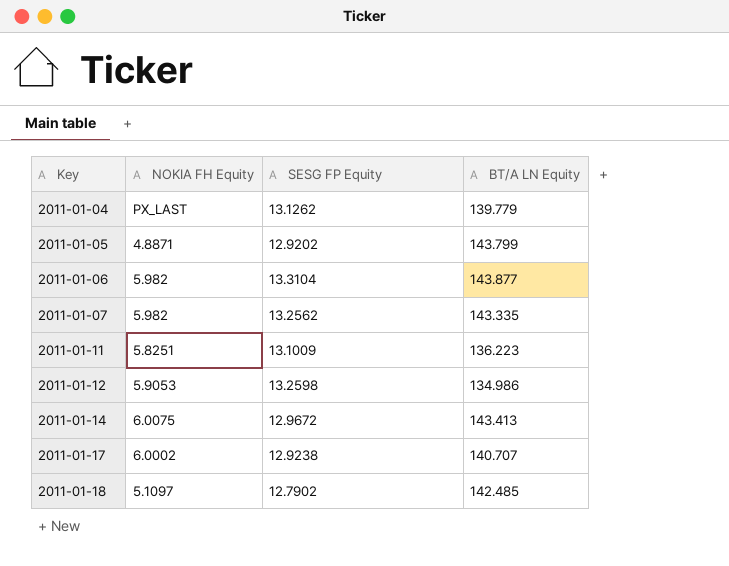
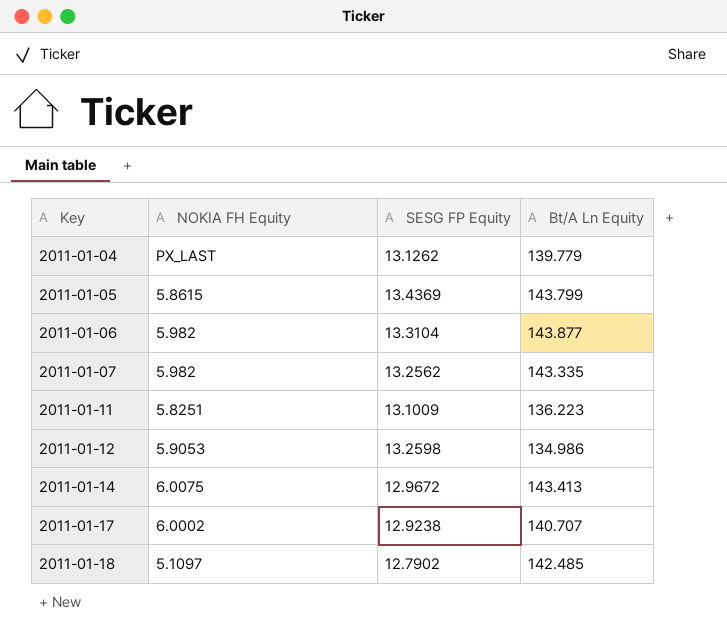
column name: BT/A LN Equity -> Bt/A Ln Equity
2011-01-05 | NOKIA FH Equity: 4.8871 -> 5.8615
2011-01-05 | SESG FP Equity: 12.9202 -> 13.4369

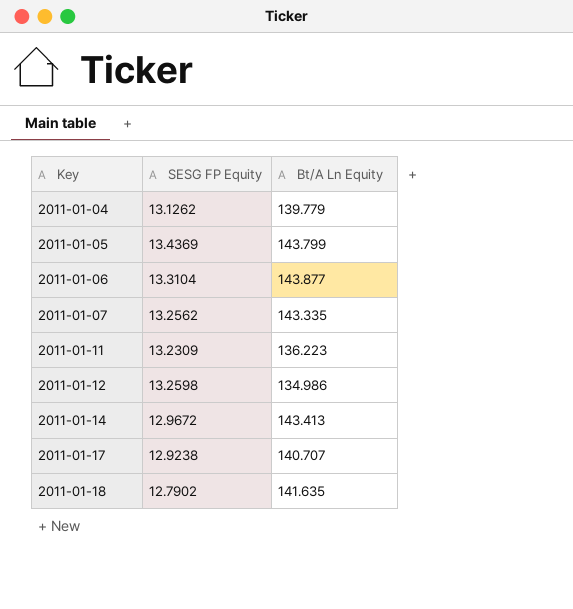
column NOKIA FH Equity | position: 2 -> none
2011-01-11 | SESG FP Equity: 13.1009 -> 13.2309
2011-01-18 | Bt/A Ln Equity: 142.485 -> 141.635

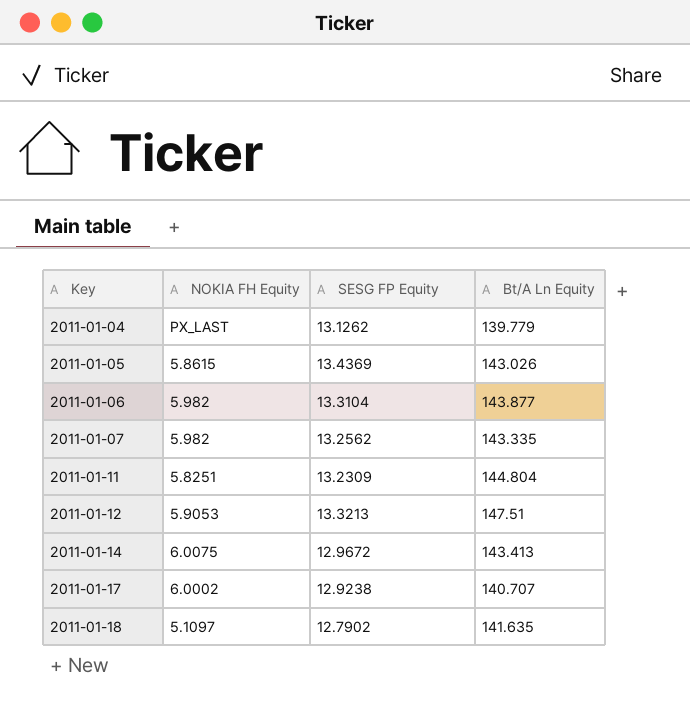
column NOKIA FH Equity | position: none -> 2
2011-01-05 | Bt/A Ln Equity: 143.799 -> 143.026
2011-01-11 | Bt/A Ln Equity: 136.223 -> 144.804
2011-01-12 | SESG FP Equity: 13.2598 -> 13.3213
2011-01-12 | Bt/A Ln Equity: 134.986 -> 147.51

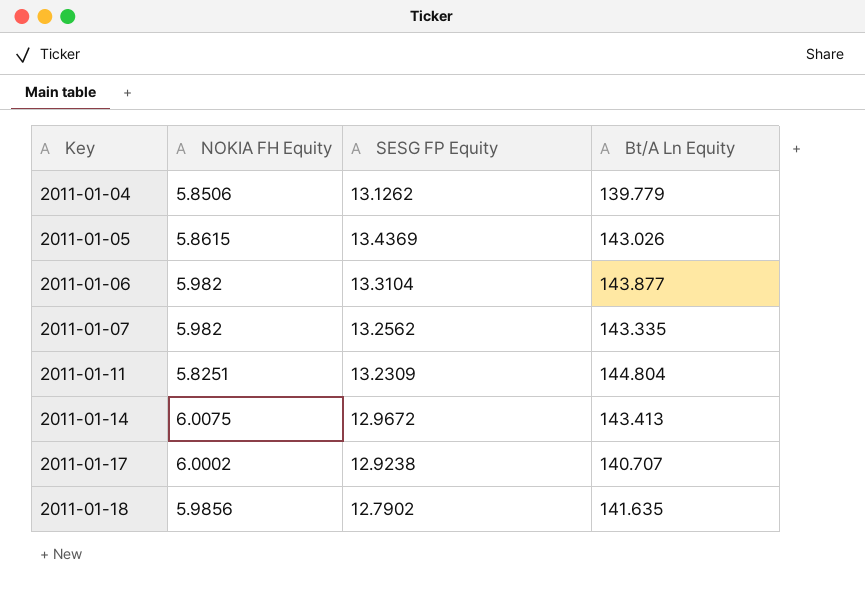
row 2011-01-12: 5.9053 | 13.3213 | 147.51 -> none
2011-01-04 | NOKIA FH Equity: PX_LAST -> 5.8506
2011-01-18 | NOKIA FH Equity: 5.1097 -> 5.9856

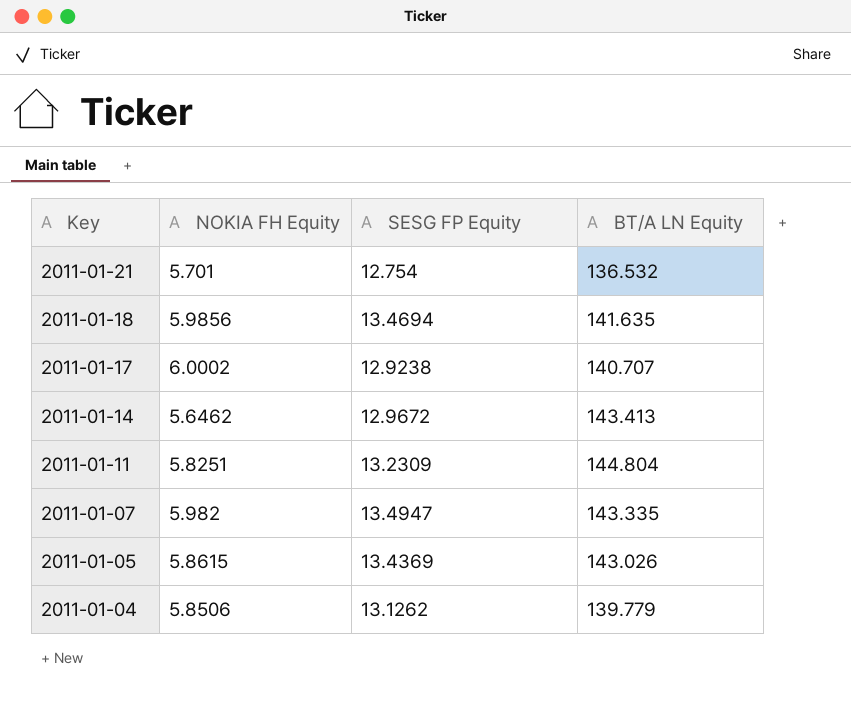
row order: Key ascending -> Key descending
column name: Bt/A Ln Equity -> BT/A LN Equity
row 2011-01-06: 5.982 | 13.3104 | 143.877 -> none
row 2011-01-21: none -> 5.701 | 12.754 | 136.532
2011-01-18 | SESG FP Equity: 12.7902 -> 13.4694
2011-01-14 | NOKIA FH Equity: 6.0075 -> 5.6462
2011-01-07 | SESG FP Equity: 13.2562 -> 13.4947

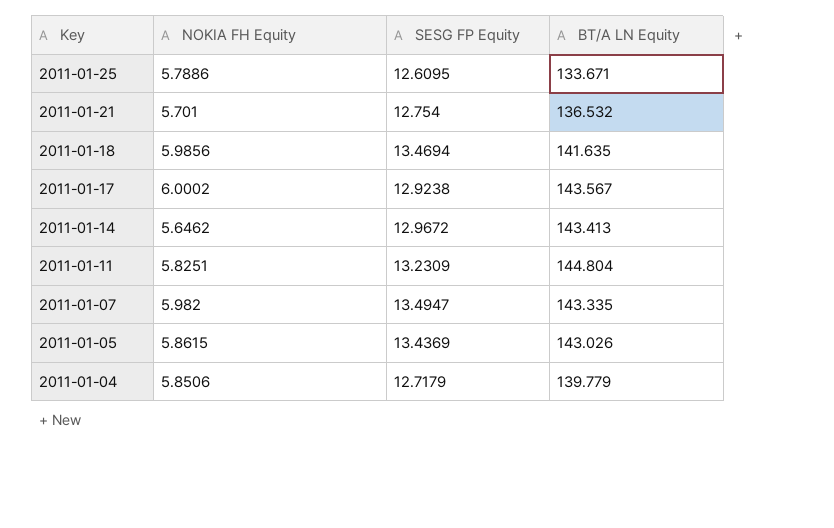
row 2011-01-25: none -> 5.7886 | 12.6095 | 133.671
2011-01-17 | BT/A LN Equity: 140.707 -> 143.567
2011-01-04 | SESG FP Equity: 13.1262 -> 12.7179

